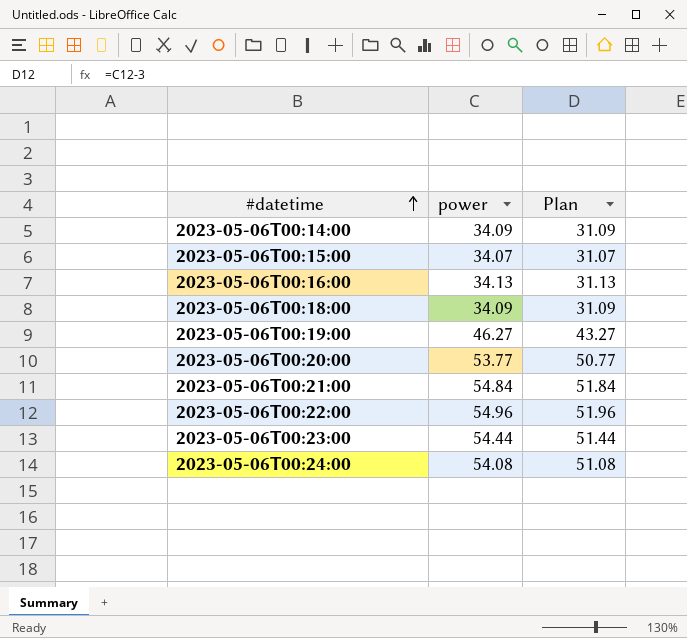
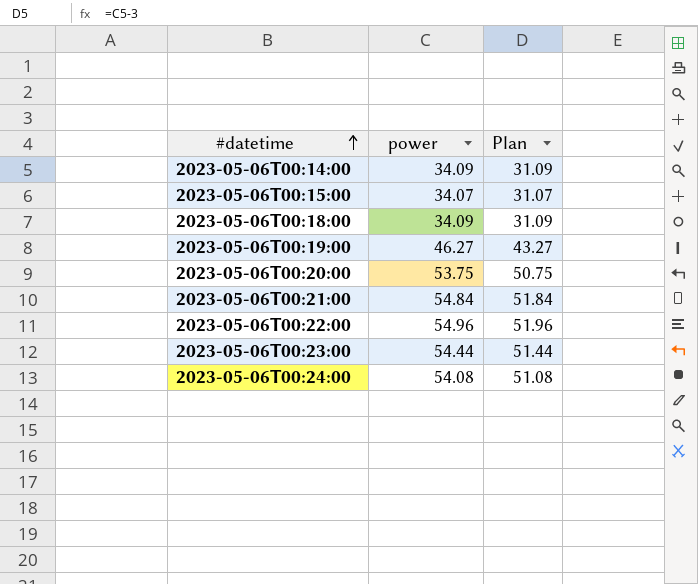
row 2023-05-06T00:16:00: 34.13 | 31.13 -> none
2023-05-06T00:20:00 | power: 53.77 -> 53.75
2023-05-06T00:20:00 | Plan: 50.77 -> 50.75

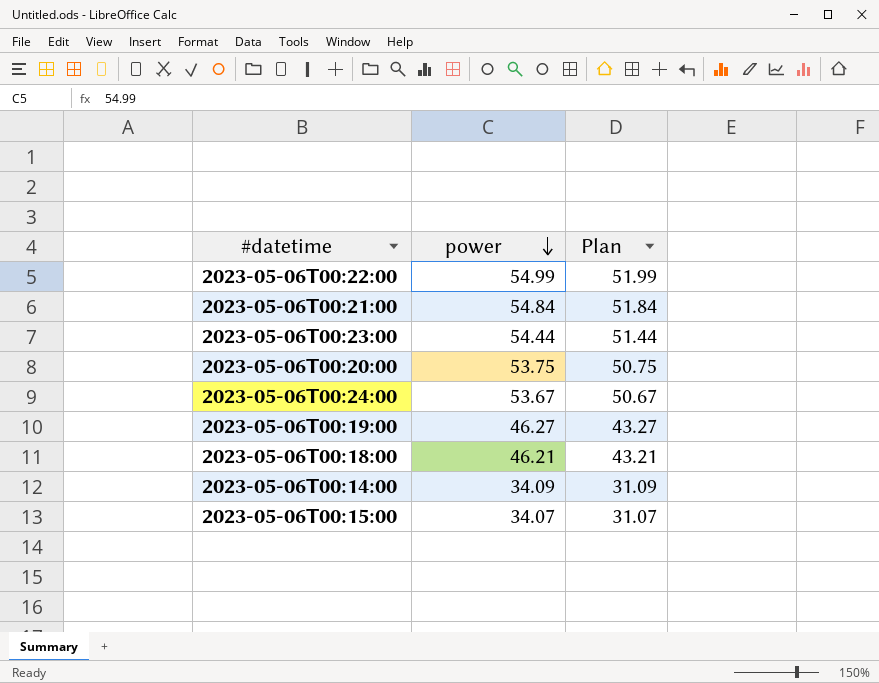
row order: #datetime ascending -> power descending
2023-05-06T00:22:00 | power: 54.96 -> 54.99
2023-05-06T00:22:00 | Plan: 51.96 -> 51.99
2023-05-06T00:24:00 | power: 54.08 -> 53.67
2023-05-06T00:24:00 | Plan: 51.08 -> 50.67
2023-05-06T00:18:00 | power: 34.09 -> 46.21
2023-05-06T00:18:00 | Plan: 31.09 -> 43.21

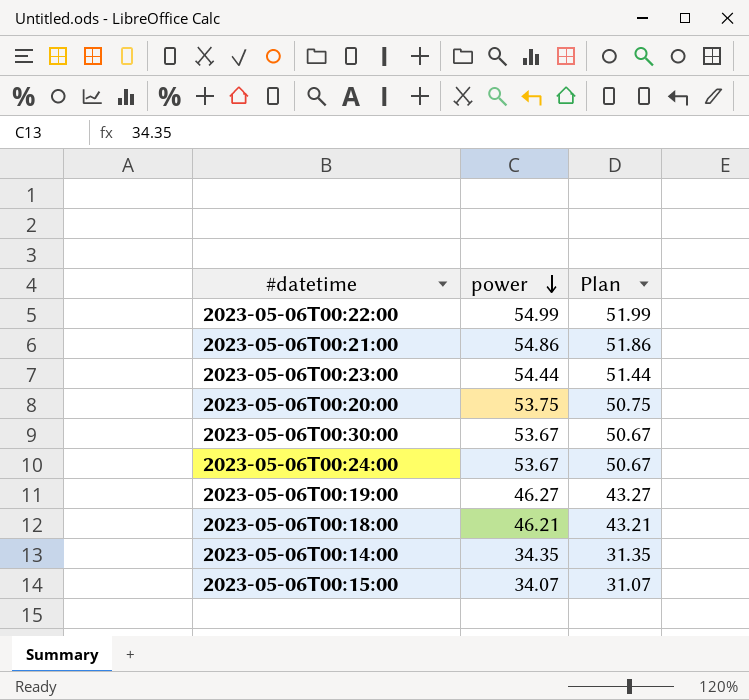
2023-05-06T00:21:00 | power: 54.84 -> 54.86
2023-05-06T00:21:00 | Plan: 51.84 -> 51.86
row 2023-05-06T00:30:00: none -> 53.67 | 50.67
2023-05-06T00:14:00 | power: 34.09 -> 34.35
2023-05-06T00:14:00 | Plan: 31.09 -> 31.35

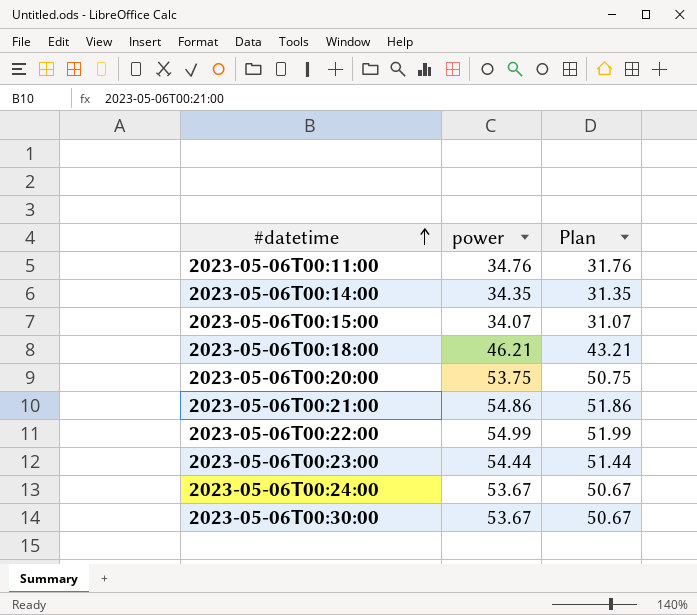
row order: power descending -> #datetime ascending
row 2023-05-06T00:19:00: 46.27 | 43.27 -> none
row 2023-05-06T00:11:00: none -> 34.76 | 31.76

